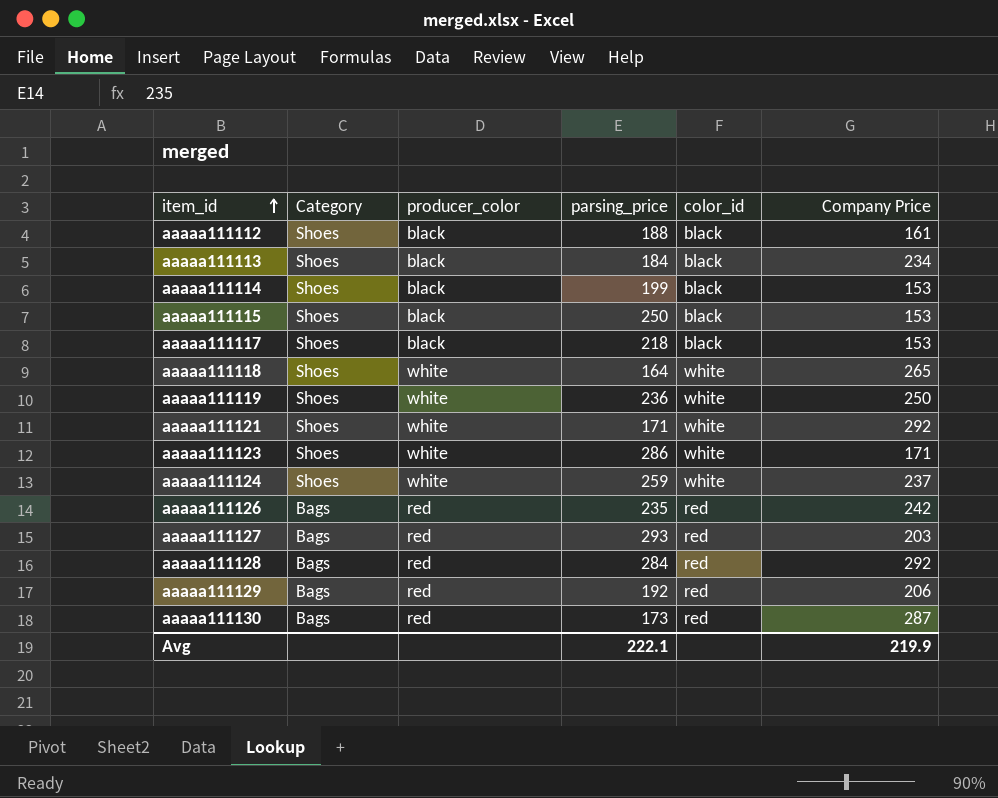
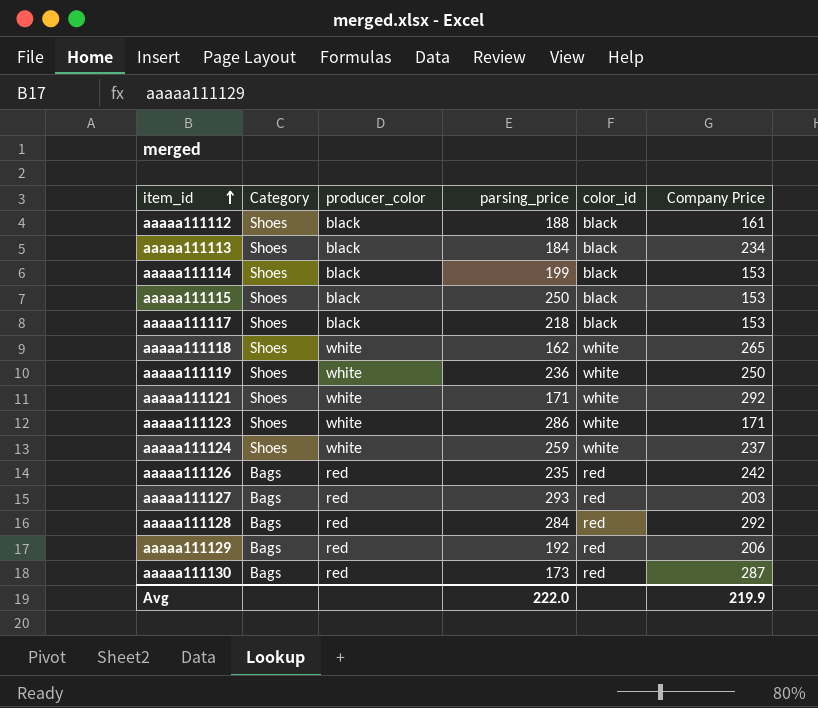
aaaaa111118 | parsing_price: 164 -> 162
Avg | parsing_price: 222.1 -> 222.0

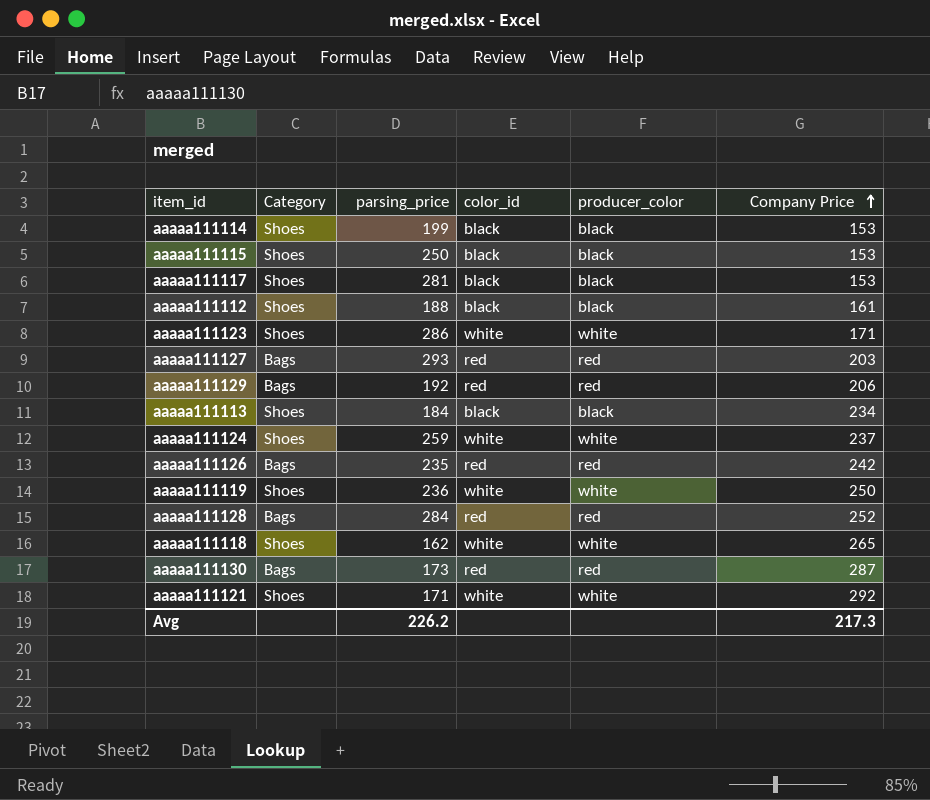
row order: item_id ascending -> Company Price ascending
column producer_color | position: 3 -> 5
aaaaa111117 | parsing_price: 218 -> 281
aaaaa111128 | Company Price: 292 -> 252
Avg | parsing_price: 222.0 -> 226.2
Avg | Company Price: 219.9 -> 217.3

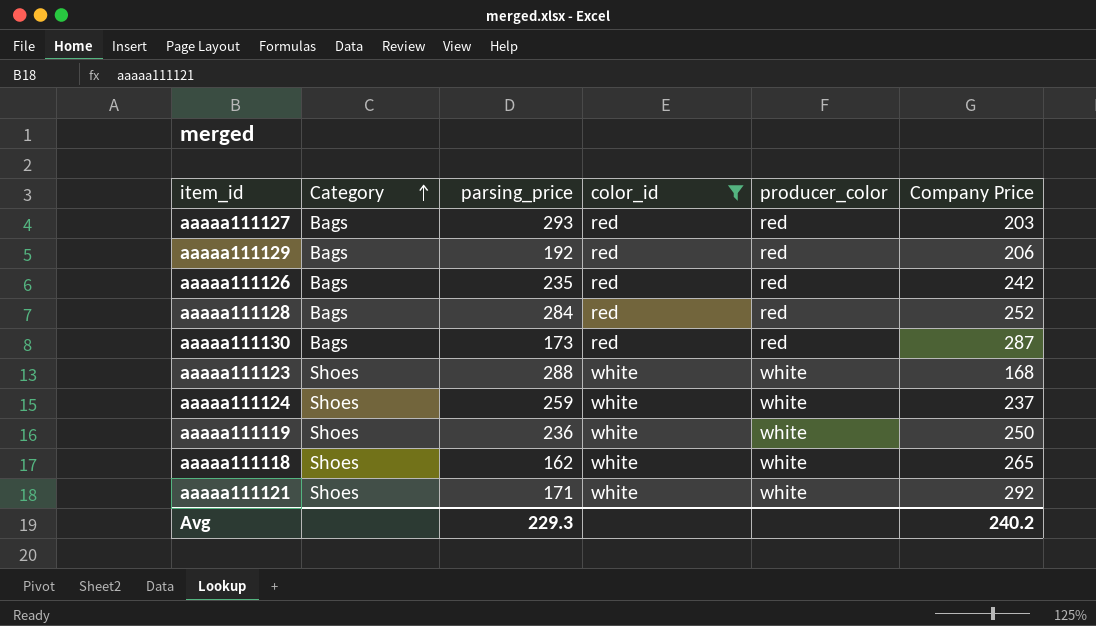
filter: none -> color_id != black
row order: Company Price ascending -> Category ascending
aaaaa111123 | parsing_price: 286 -> 288
aaaaa111123 | Company Price: 171 -> 168
Avg | parsing_price: 226.2 -> 229.3
Avg | Company Price: 217.3 -> 240.2

